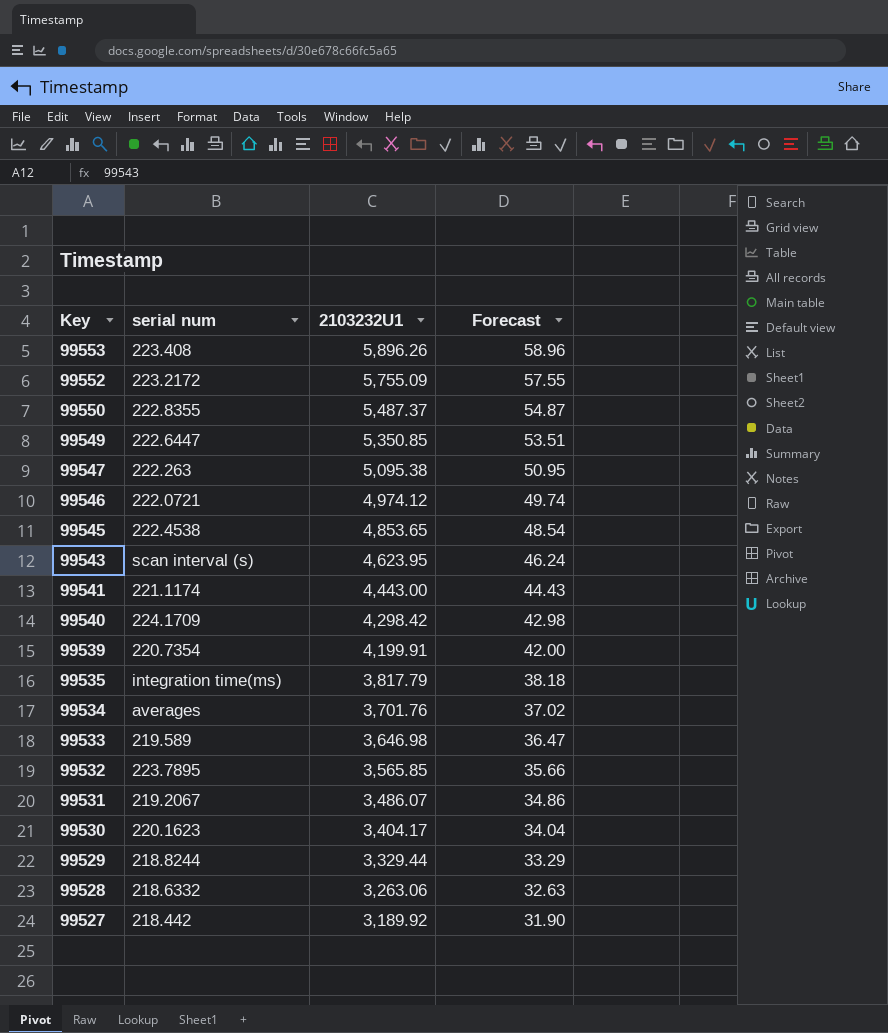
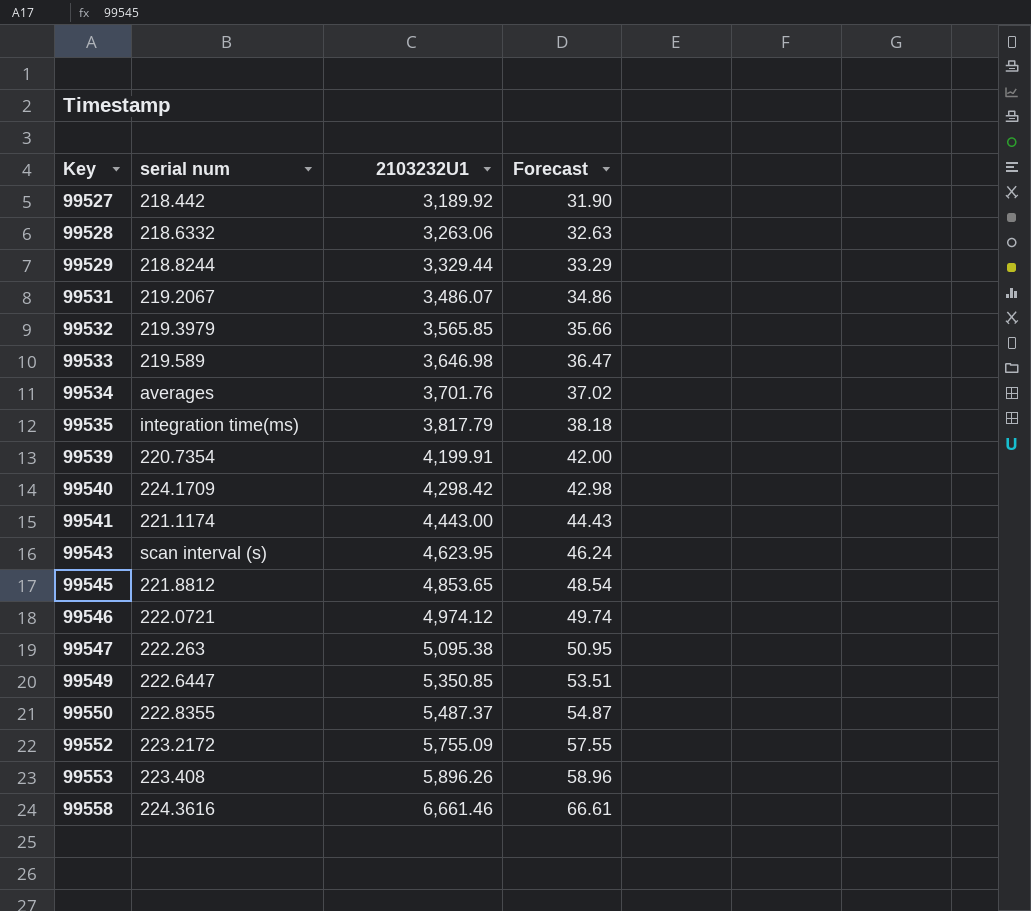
row order: Key descending -> Key ascending
row 99530: 220.1623 | 3,404.17 | 34.04 -> none
99532 | serial num: 223.7895 -> 219.3979
99545 | serial num: 222.4538 -> 221.8812
row 99558: none -> 224.3616 | 6,661.46 | 66.61

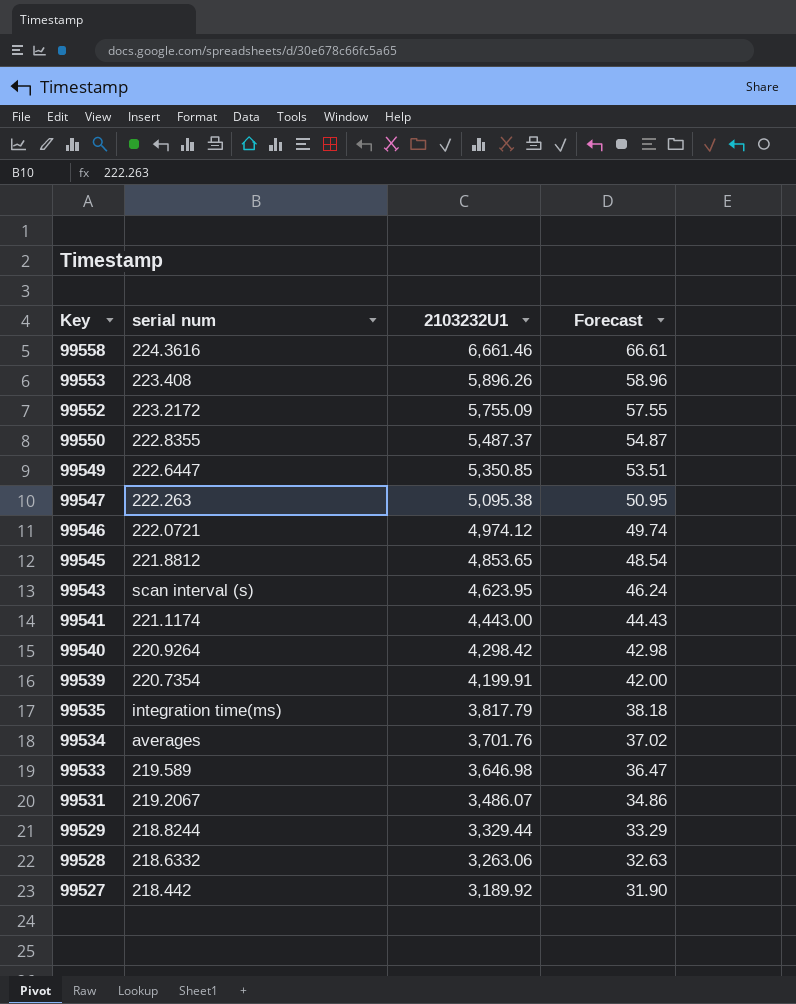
row order: Key ascending -> Key descending
row 99532: 219.3979 | 3,565.85 | 35.66 -> none
99540 | serial num: 224.1709 -> 220.9264

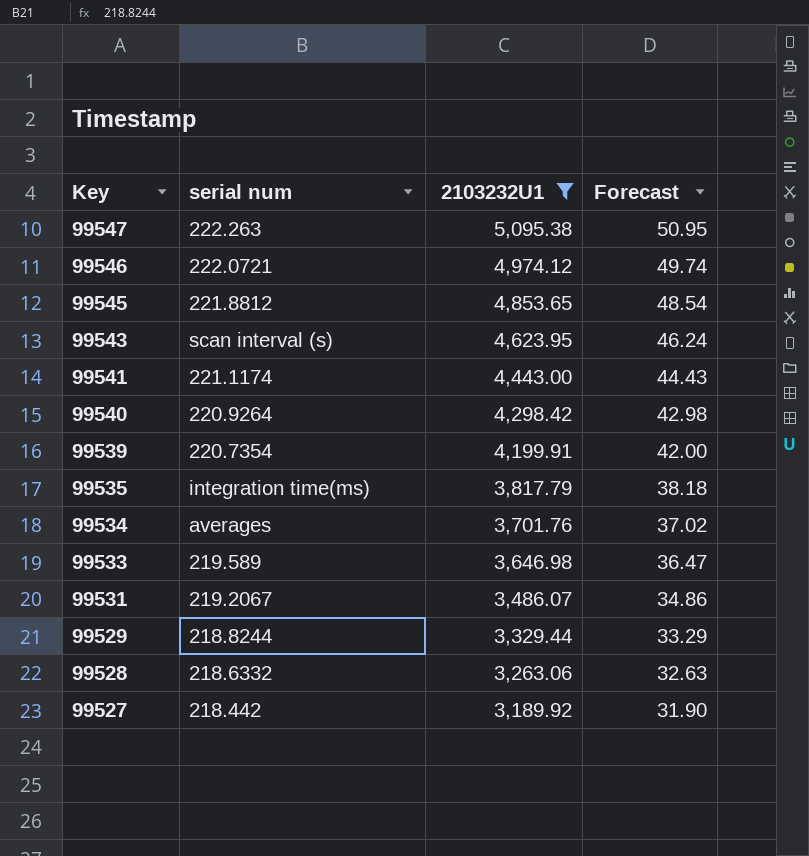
filter: none -> 2103232U1 <= 5,095.38

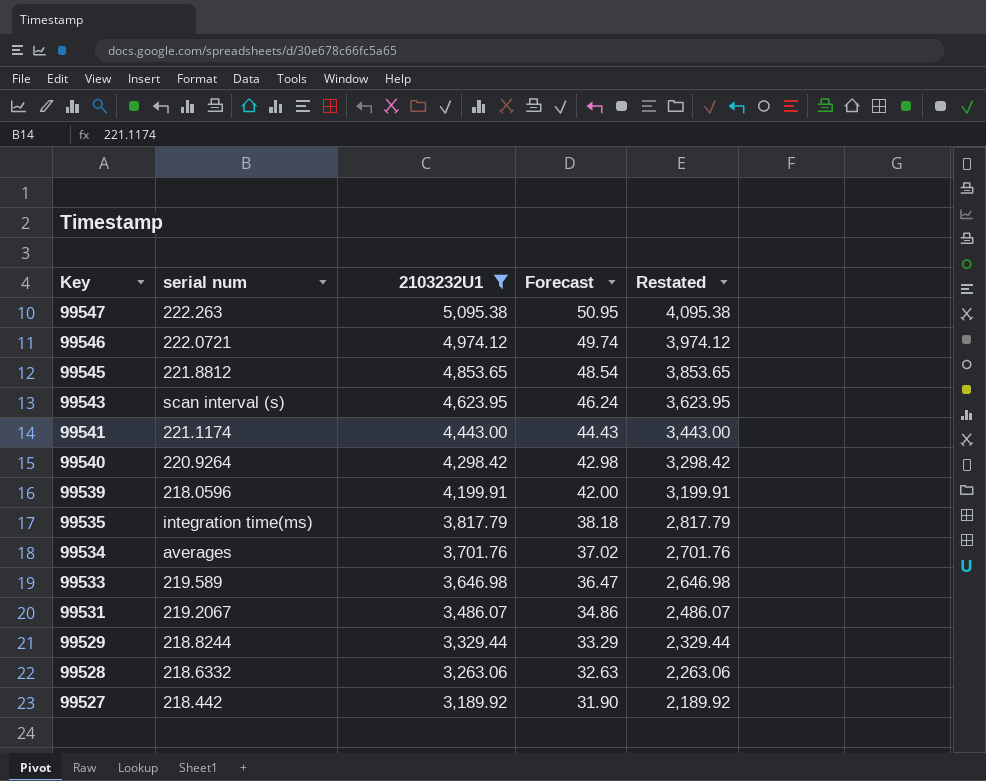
column Restated | formula: none -> [2103232U1] - 1000
99539 | serial num: 220.7354 -> 218.0596

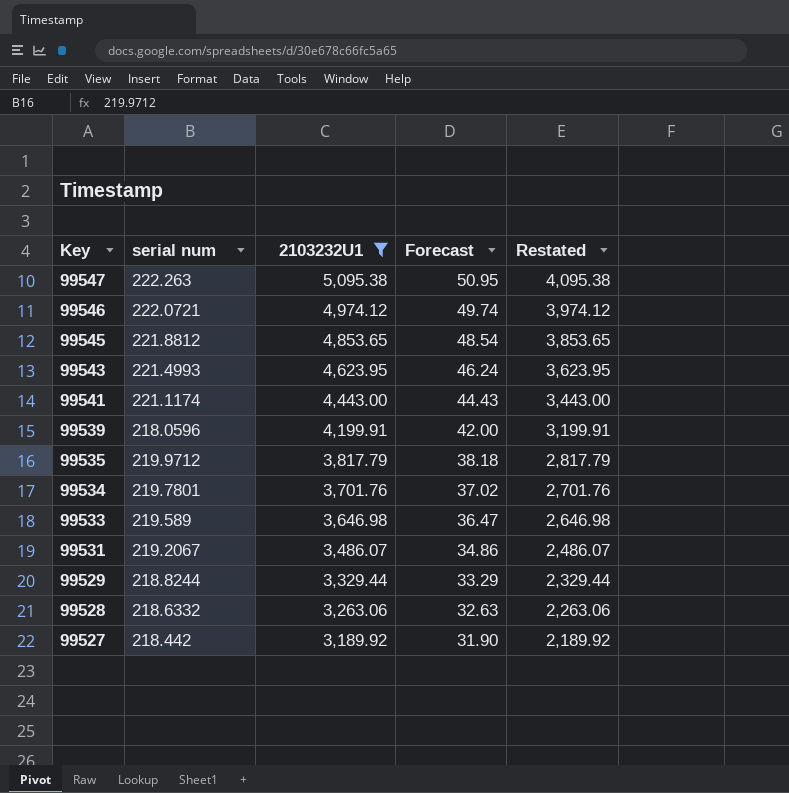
row 99540: 220.9264 | 4,298.42 | 42.98 | 3,298.42 -> none
99543 | serial num: scan interval (s) -> 221.4993
99535 | serial num: integration time(ms) -> 219.9712
99534 | serial num: averages -> 219.7801

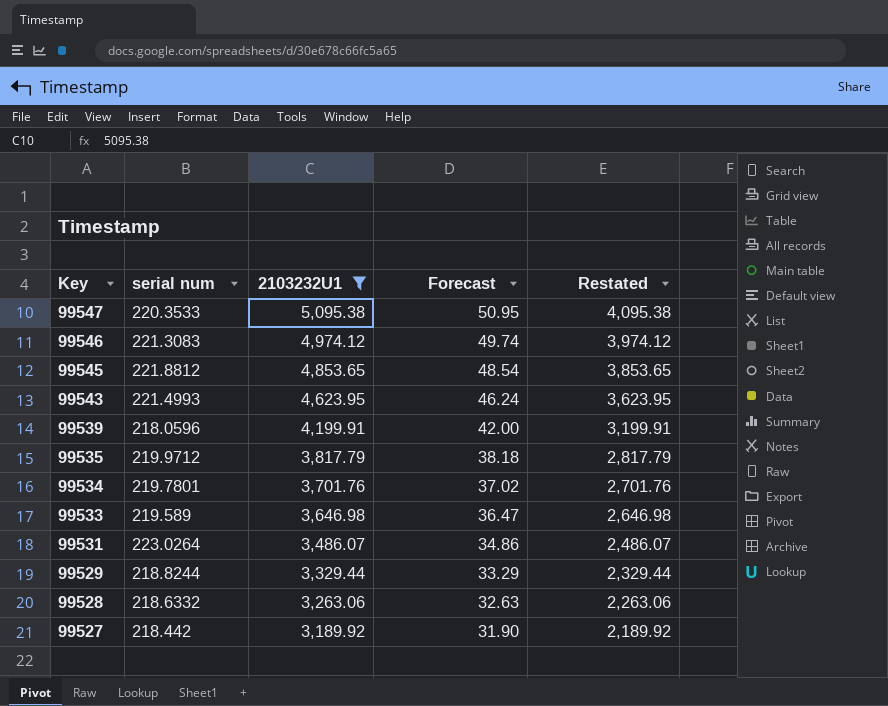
row 99541: 221.1174 | 4,443.00 | 44.43 | 3,443.00 -> none
99547 | serial num: 222.263 -> 220.3533
99546 | serial num: 222.0721 -> 221.3083
99531 | serial num: 219.2067 -> 223.0264

